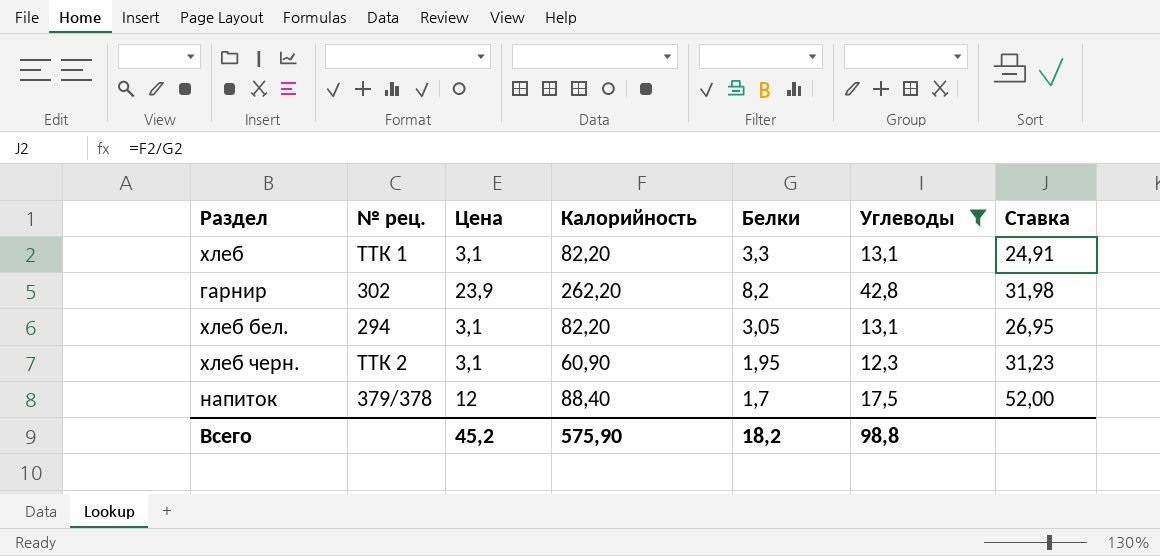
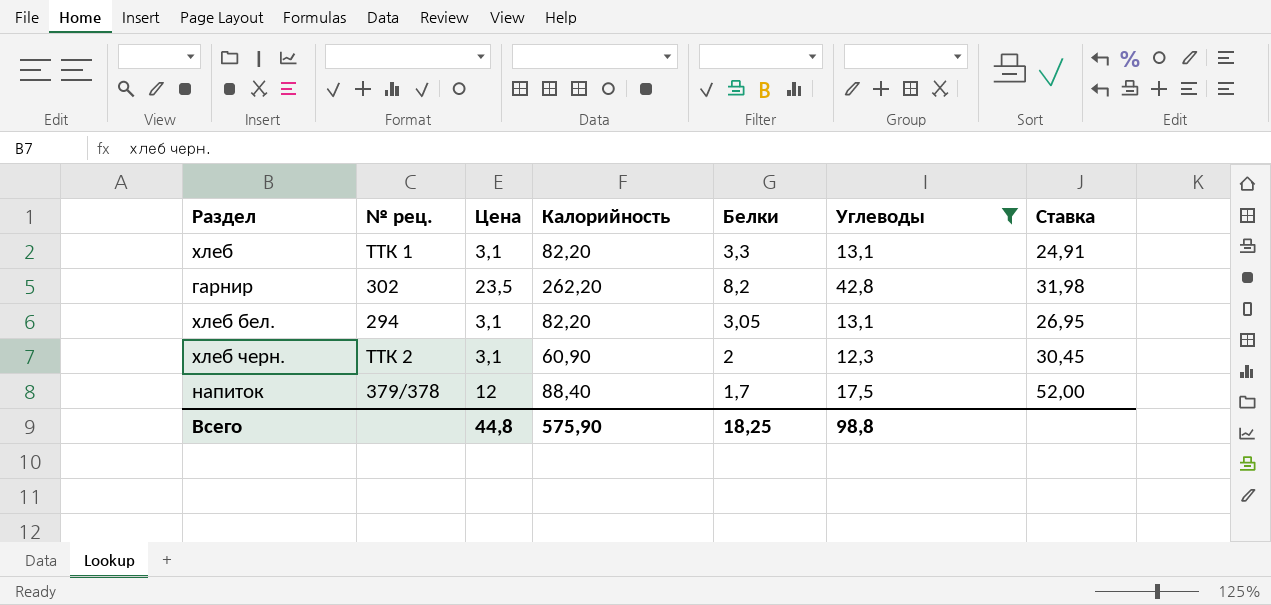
гарнир | Цена: 23,9 -> 23,5
хлеб черн. | Белки: 1,95 -> 2
хлеб черн. | Ставка: 31,23 -> 30,45
Всего | Цена: 45,2 -> 44,8
Всего | Белки: 18,2 -> 18,25

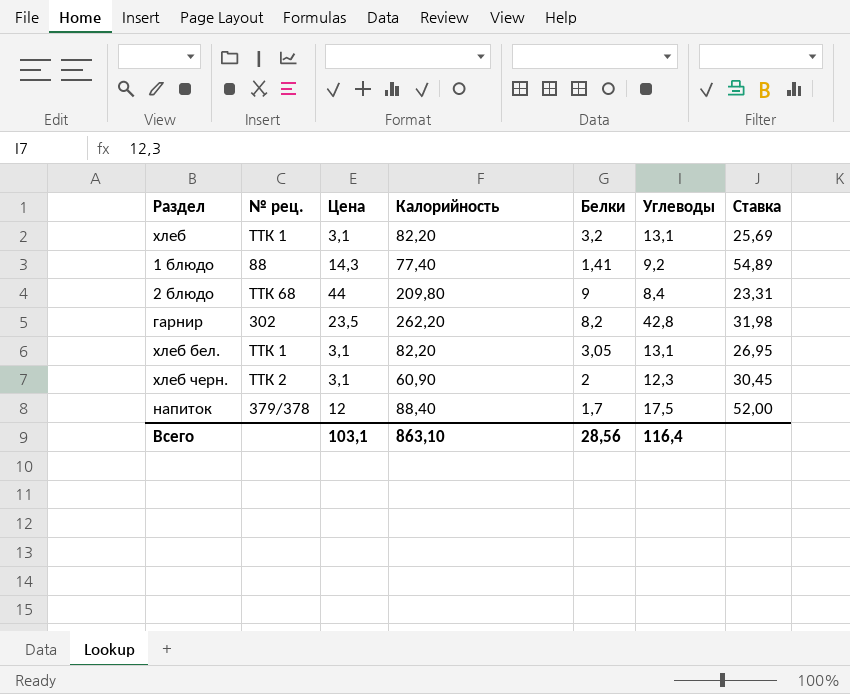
filter: Углеводы >= 12,3 -> none
хлеб | Белки: 3,3 -> 3,2
хлеб | Ставка: 24,91 -> 25,69
хлеб бел. | № рец.: 294 -> ТТК 1
Всего | Цена: 44,8 -> 103,1
Всего | Калорийность: 575,90 -> 863,10
Всего | Белки: 18,25 -> 28,56
Всего | Углеводы: 98,8 -> 116,4

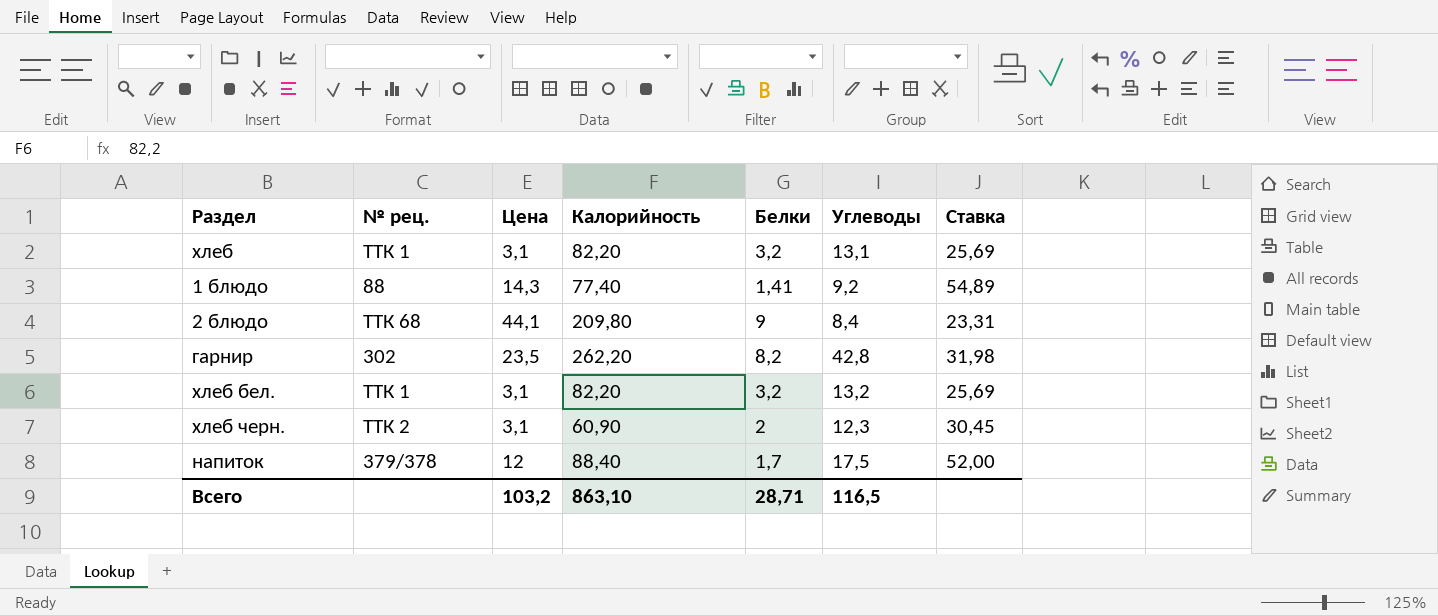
2 блюдо | Цена: 44 -> 44,1
хлеб бел. | Белки: 3,05 -> 3,2
хлеб бел. | Углеводы: 13,1 -> 13,2
хлеб бел. | Ставка: 26,95 -> 25,69
Всего | Цена: 103,1 -> 103,2
Всего | Белки: 28,56 -> 28,71
Всего | Углеводы: 116,4 -> 116,5

